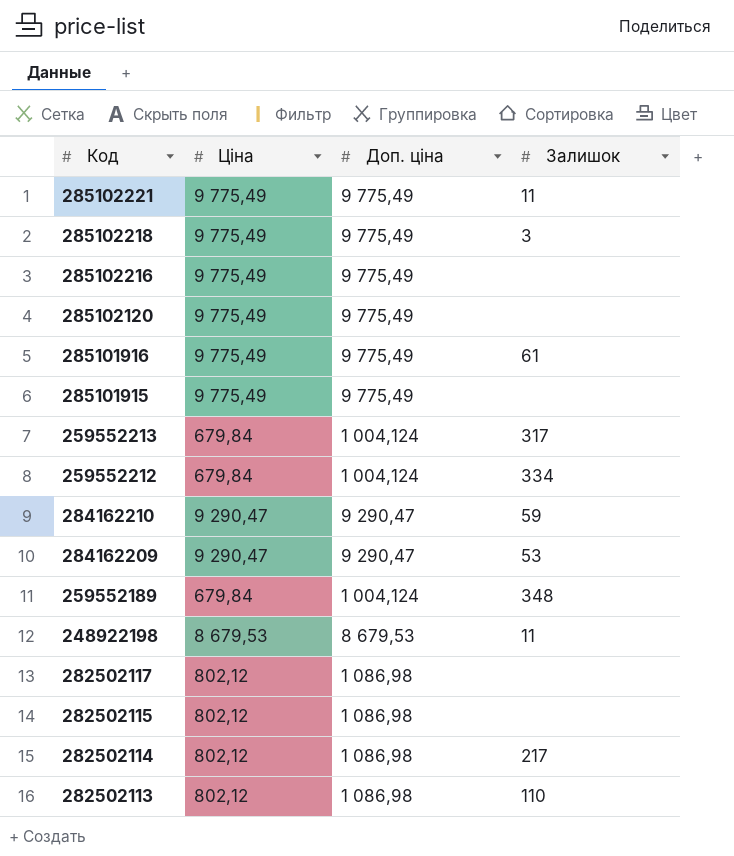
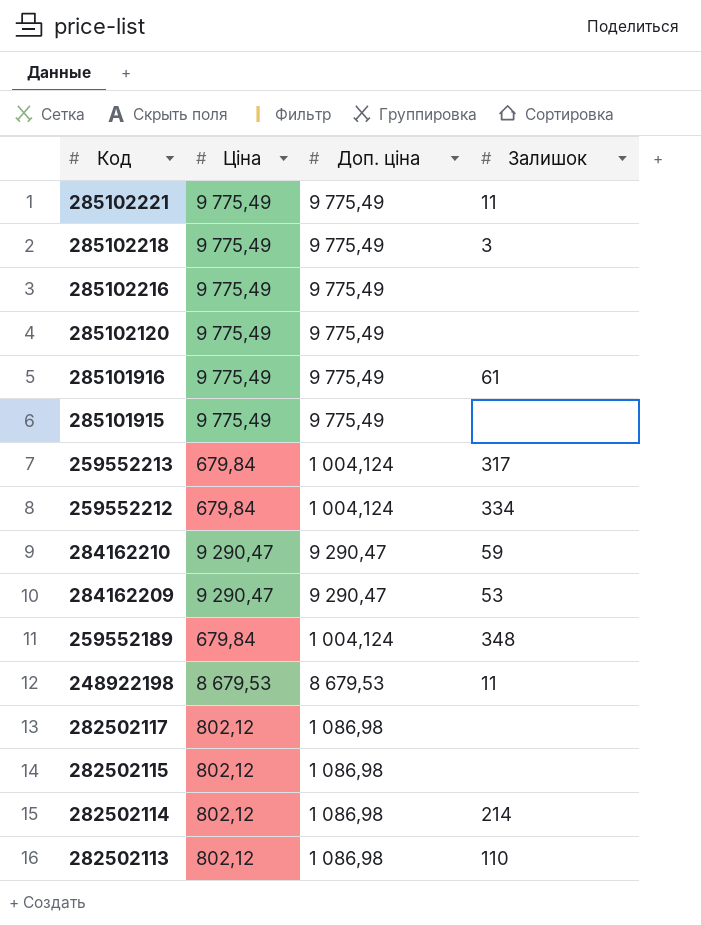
282502114 | Залишок: 217 -> 214

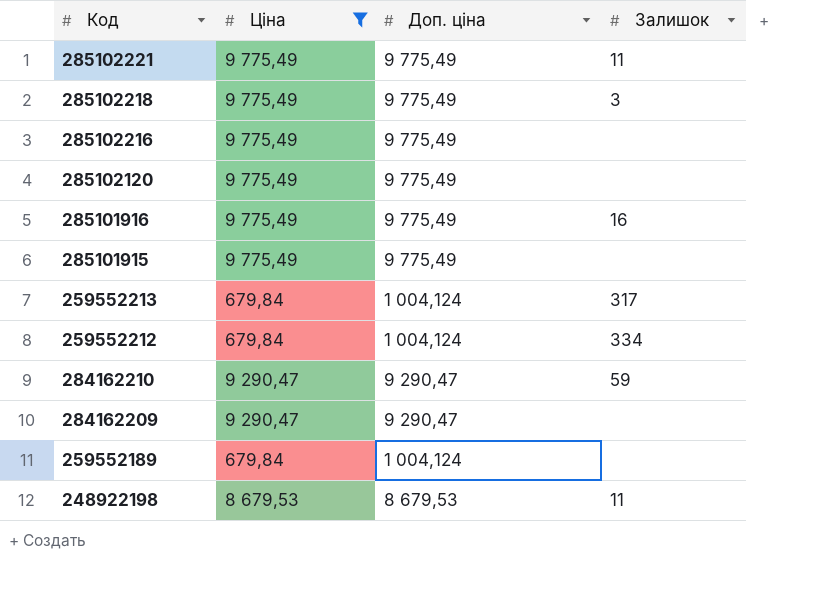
filter: none -> Ціна != 802,12
285101916 | Залишок: 61 -> 16
284162209 | Залишок: 53 -> none
259552189 | Залишок: 348 -> none

